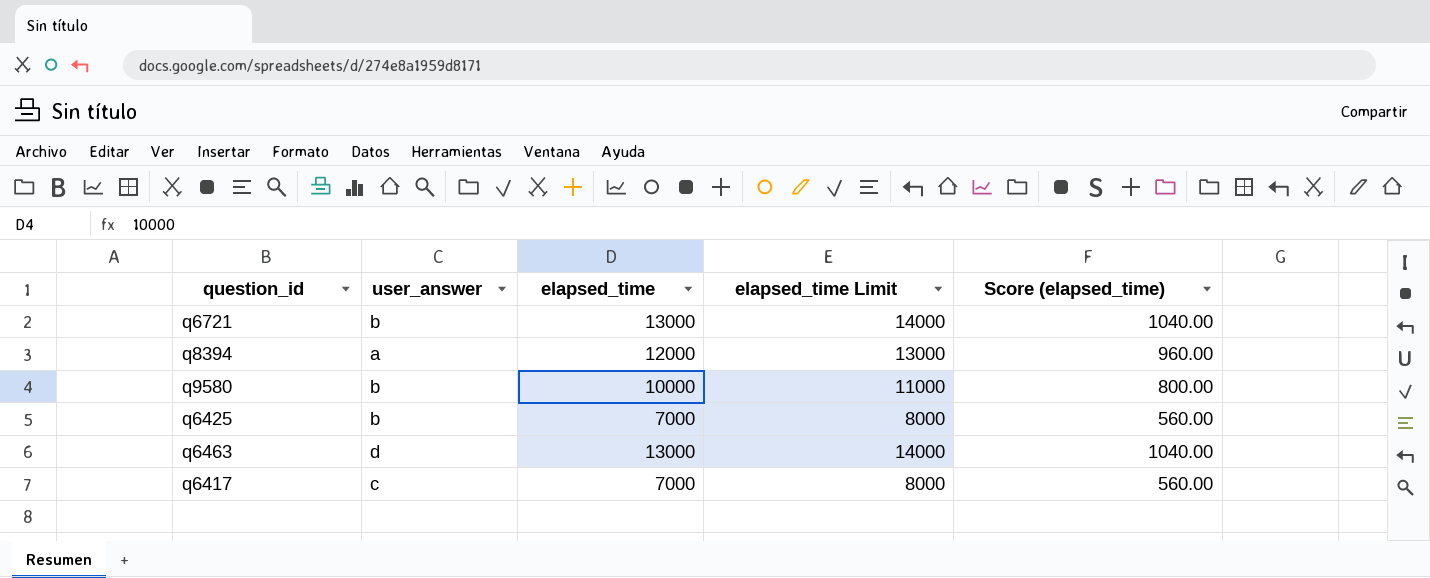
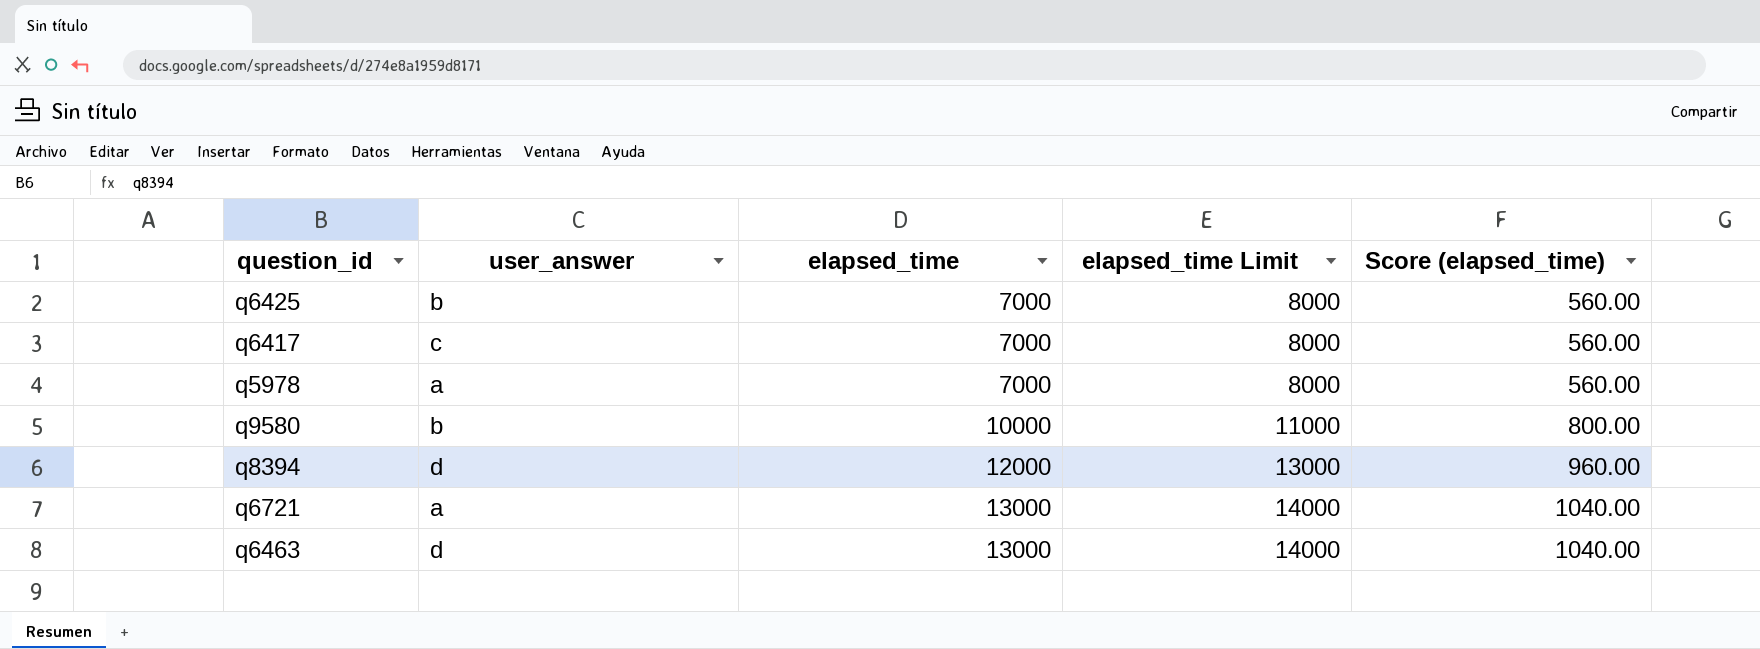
row order: none -> elapsed_time ascending
row q5978: none -> a | 7000 | 8000 | 560.00
q8394 | user_answer: a -> d
q6721 | user_answer: b -> a

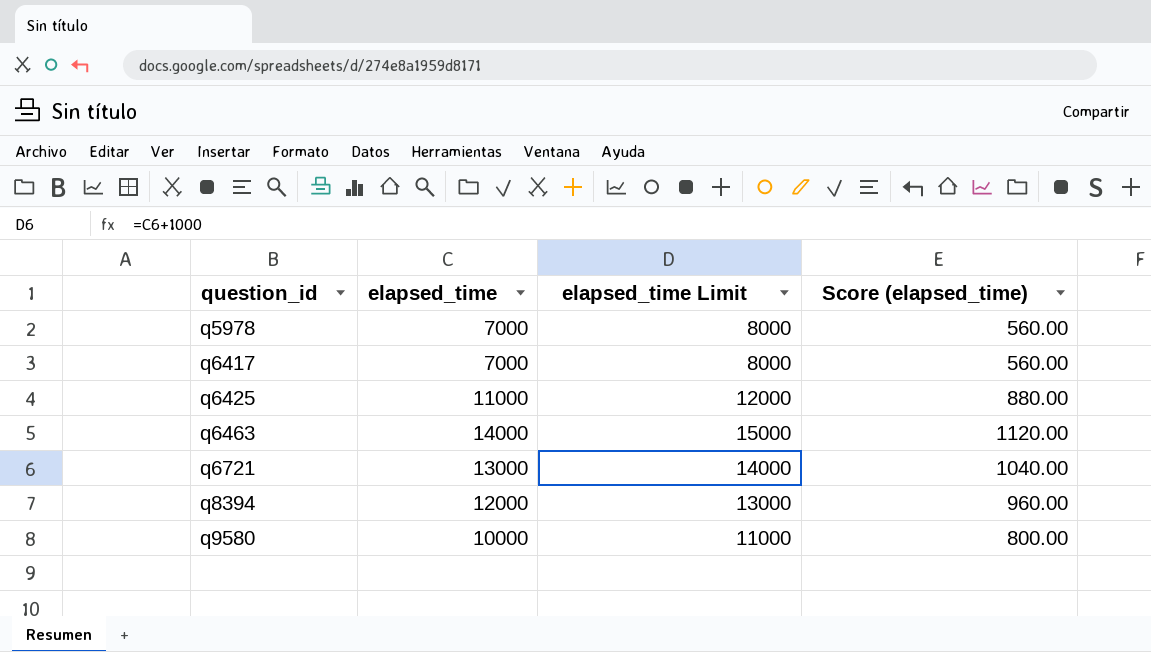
row order: elapsed_time ascending -> question_id ascending
column user_answer | position: 2 -> none
q6425 | elapsed_time: 7000 -> 11000
q6425 | elapsed_time Limit: 8000 -> 12000
q6425 | Score (elapsed_time): 560.00 -> 880.00
q6463 | elapsed_time: 13000 -> 14000
q6463 | elapsed_time Limit: 14000 -> 15000
q6463 | Score (elapsed_time): 1040.00 -> 1120.00

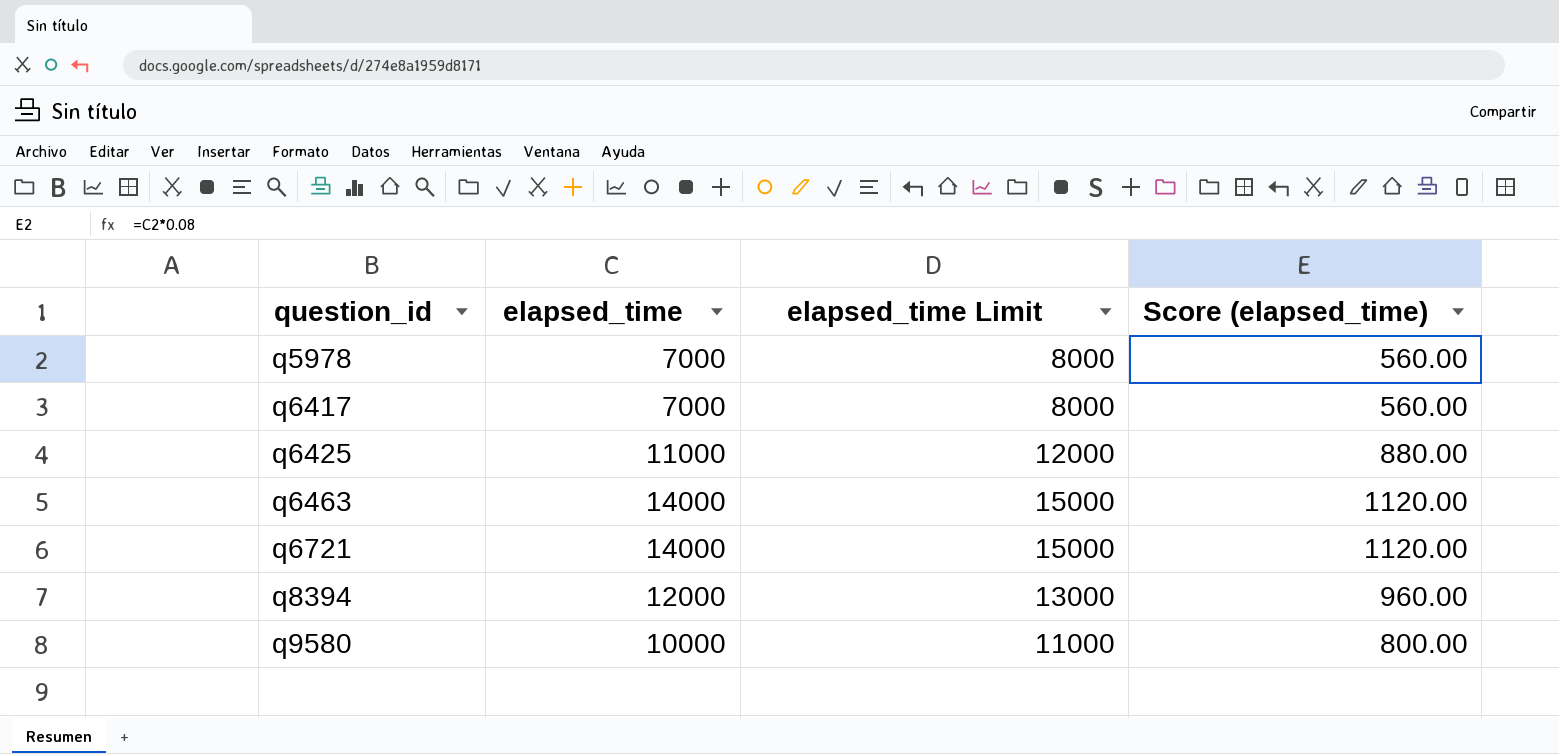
q6721 | elapsed_time: 13000 -> 14000
q6721 | elapsed_time Limit: 14000 -> 15000
q6721 | Score (elapsed_time): 1040.00 -> 1120.00

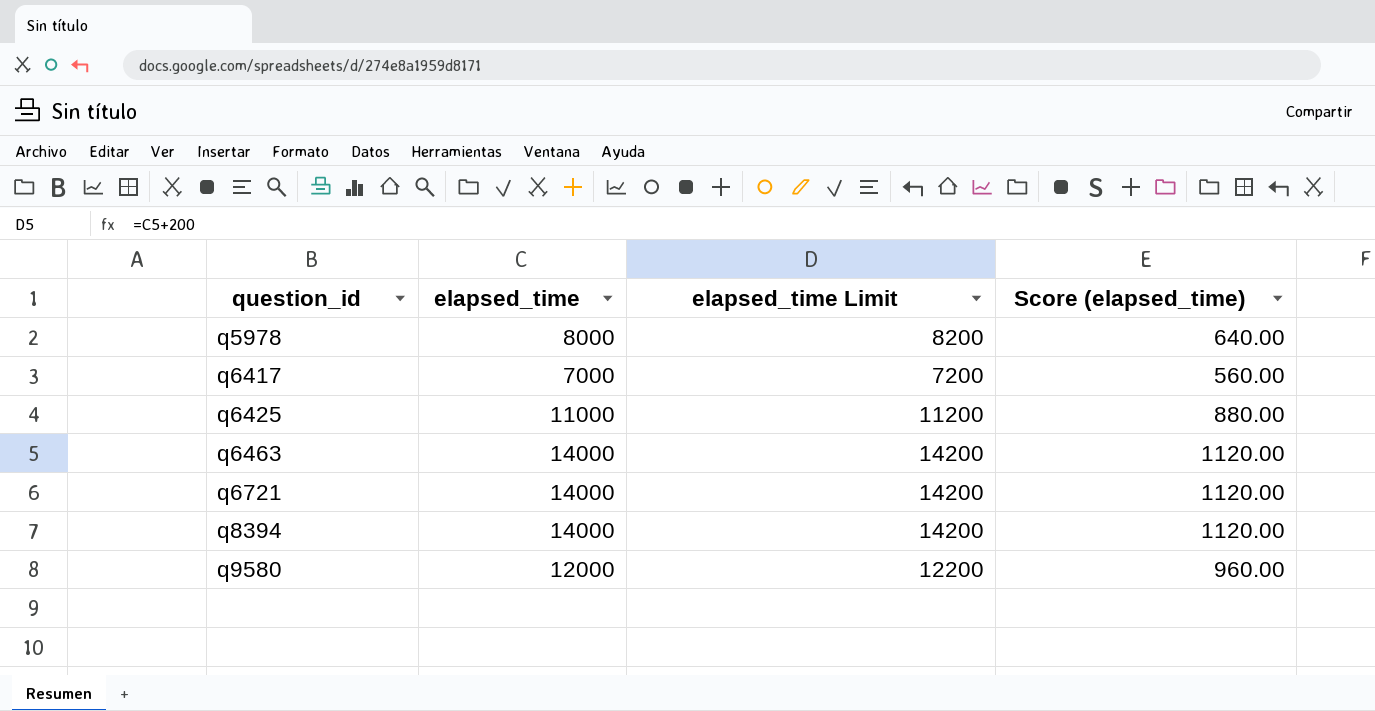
column elapsed_time Limit | formula: [elapsed_time] + 1000 -> [elapsed_time] + 200
q5978 | elapsed_time: 7000 -> 8000
q5978 | Score (elapsed_time): 560.00 -> 640.00
q8394 | elapsed_time: 12000 -> 14000
q8394 | Score (elapsed_time): 960.00 -> 1120.00
q9580 | elapsed_time: 10000 -> 12000
q9580 | Score (elapsed_time): 800.00 -> 960.00

